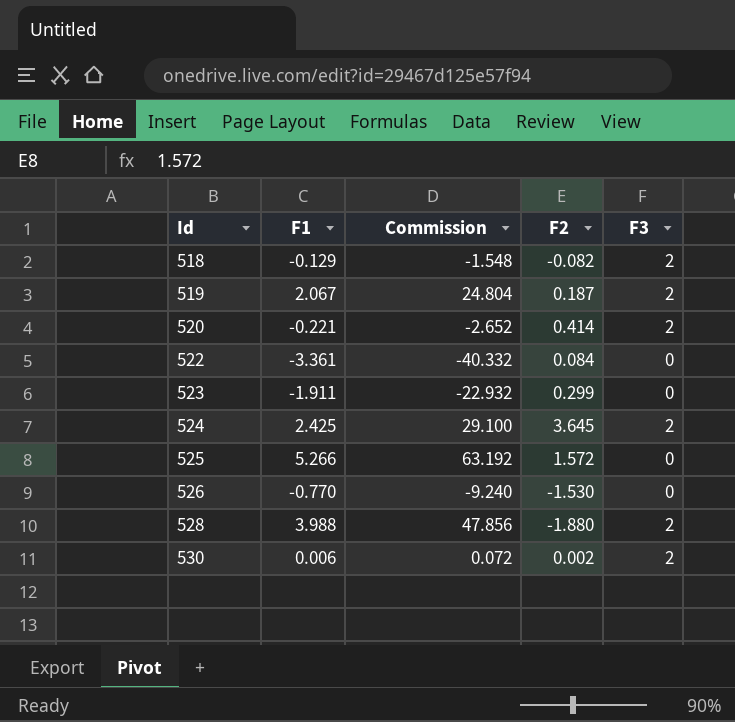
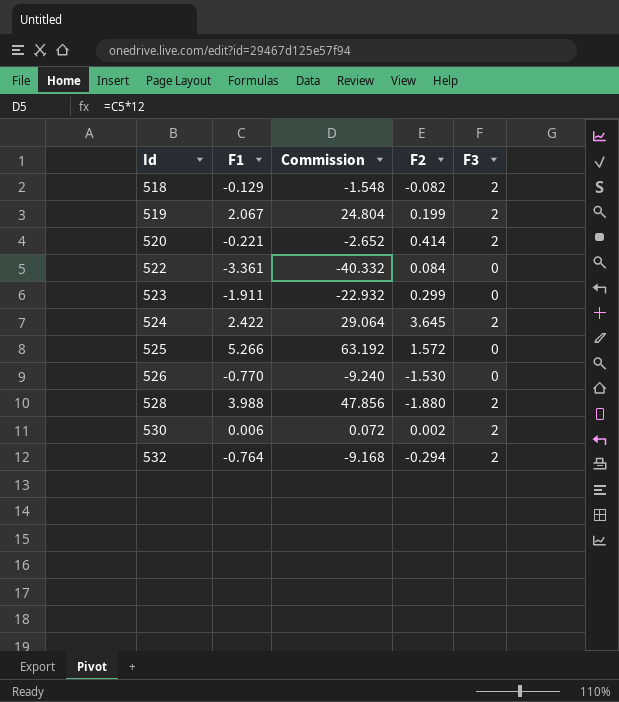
519 | F2: 0.187 -> 0.199
524 | F1: 2.425 -> 2.422
524 | Commission: 29.100 -> 29.064
row 532: none -> -0.764 | -9.168 | -0.294 | 2

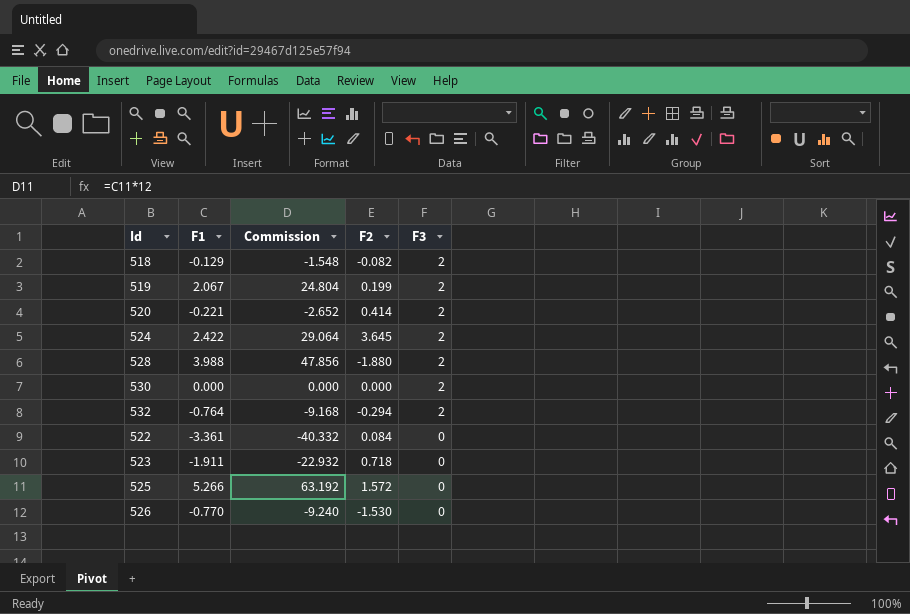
row order: Id ascending -> F3 descending
530 | F1: 0.006 -> 0.000
530 | Commission: 0.072 -> 0.000
530 | F2: 0.002 -> 0.000
523 | F2: 0.299 -> 0.718

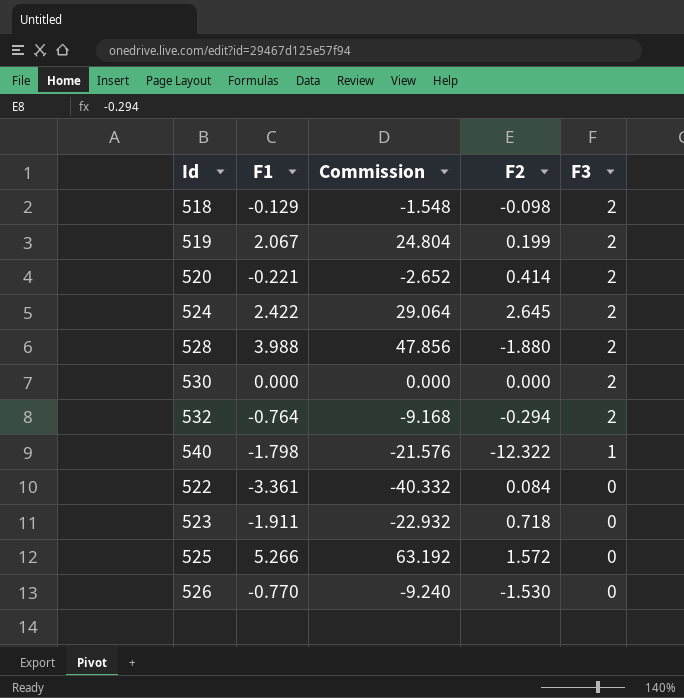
518 | F2: -0.082 -> -0.098
524 | F2: 3.645 -> 2.645
row 540: none -> -1.798 | -21.576 | -12.322 | 1

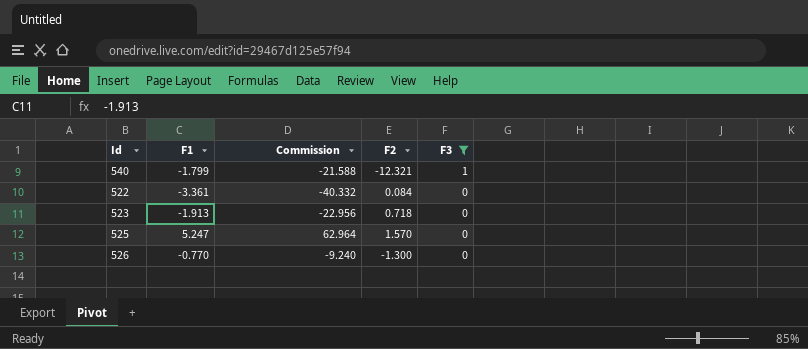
filter: none -> F3 != 2
540 | F1: -1.798 -> -1.799
540 | Commission: -21.576 -> -21.588
540 | F2: -12.322 -> -12.321
523 | F1: -1.911 -> -1.913
523 | Commission: -22.932 -> -22.956
525 | F1: 5.266 -> 5.247
525 | Commission: 63.192 -> 62.964
525 | F2: 1.572 -> 1.570
526 | F2: -1.530 -> -1.300

